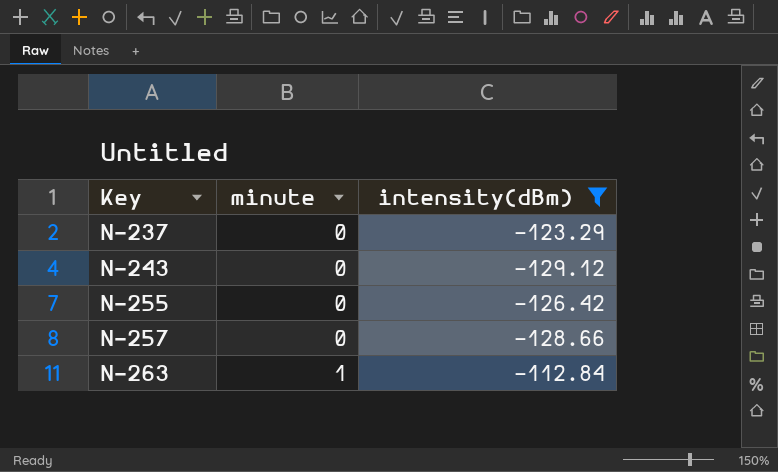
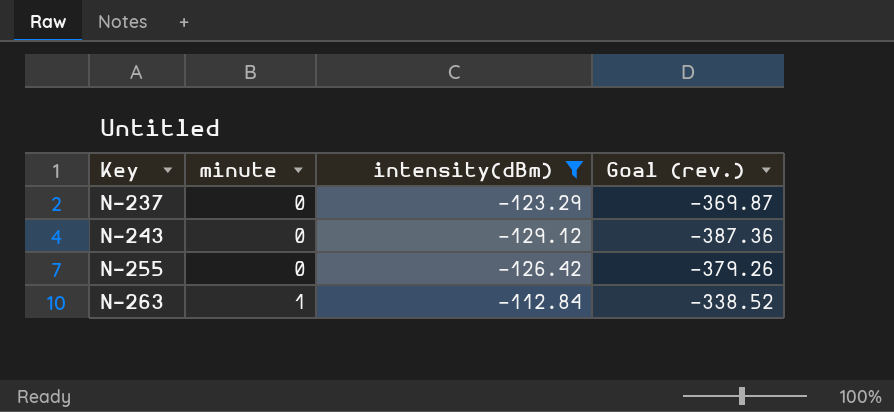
column Goal (rev.) | formula: none -> [intensity(dBm)] * 3
row N-257: 0 | -128.66 -> none

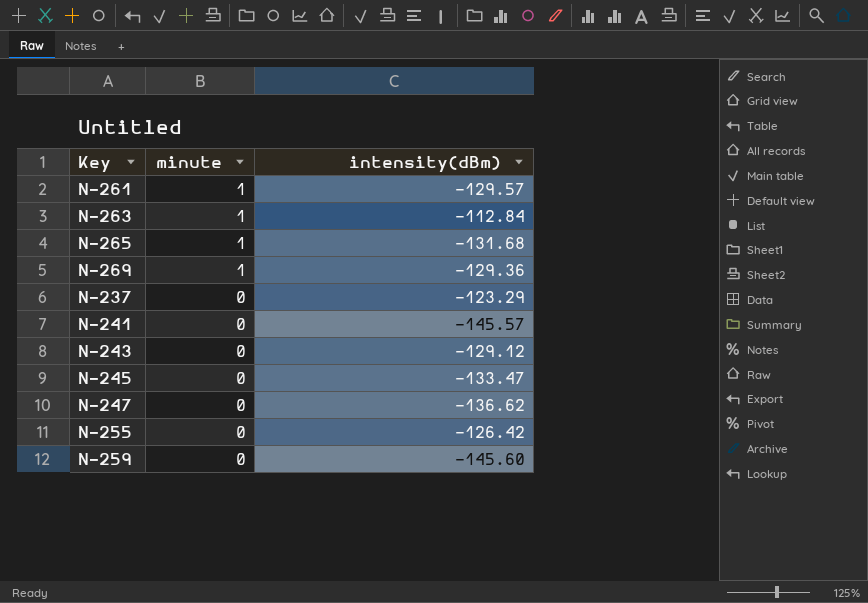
filter: intensity(dBm) >= -129.12 -> none
row order: Key ascending -> minute descending
column Goal (rev.) | formula: [intensity(dBm)] * 3 -> none

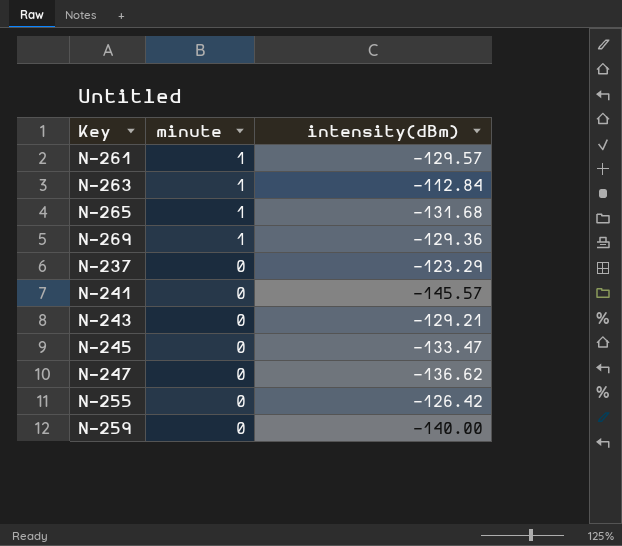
N-243 | intensity(dBm): -129.12 -> -129.21
N-259 | intensity(dBm): -145.60 -> -140.00

